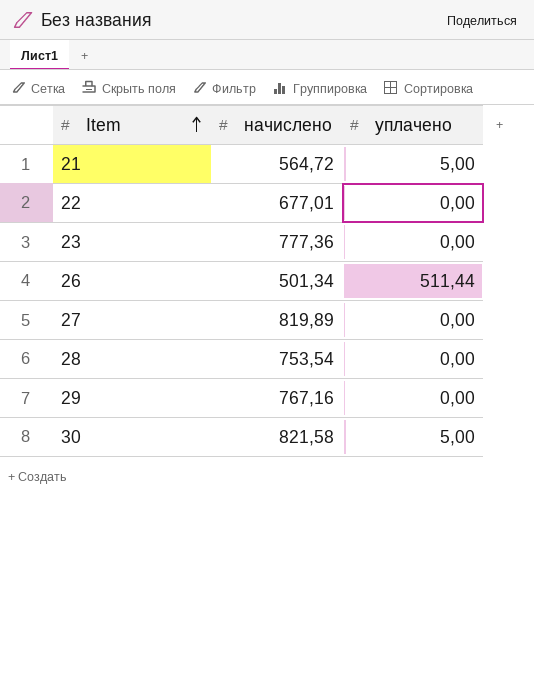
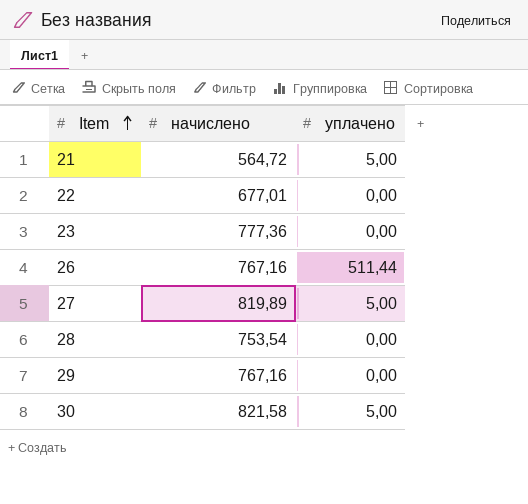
26 | начислено: 501,34 -> 767,16
27 | уплачено: 0,00 -> 5,00

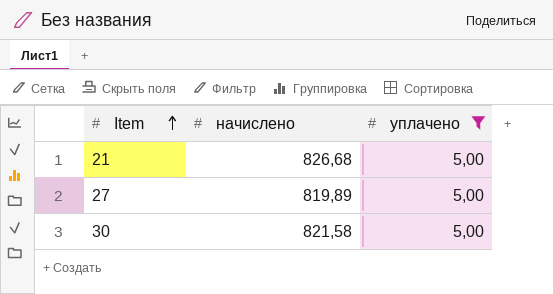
filter: none -> уплачено = 5,00
21 | начислено: 564,72 -> 826,68

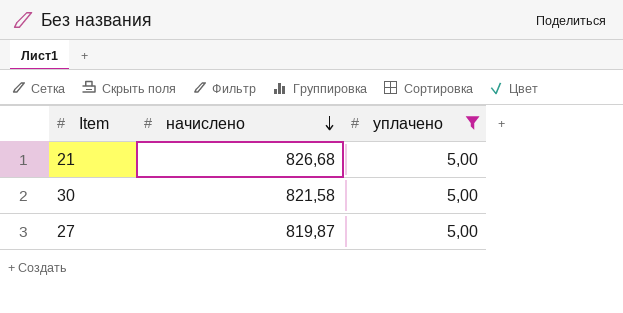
row order: Item ascending -> начислено descending
27 | начислено: 819,89 -> 819,87

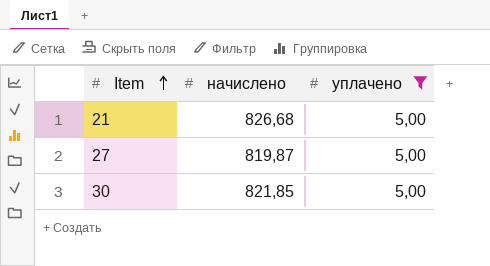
row order: начислено descending -> Item ascending
30 | начислено: 821,58 -> 821,85

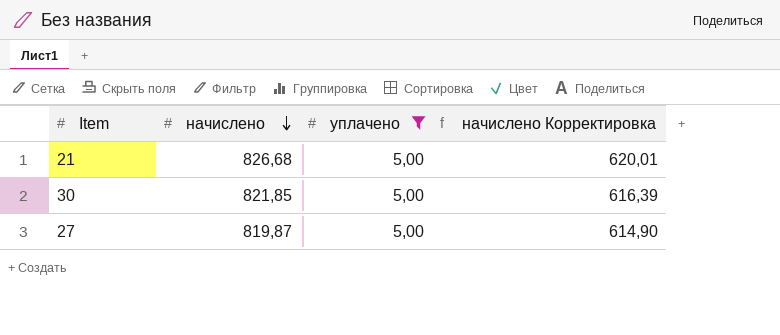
row order: Item ascending -> начислено descending
column начислено Корректировка | formula: none -> [начислено] * 0,75

